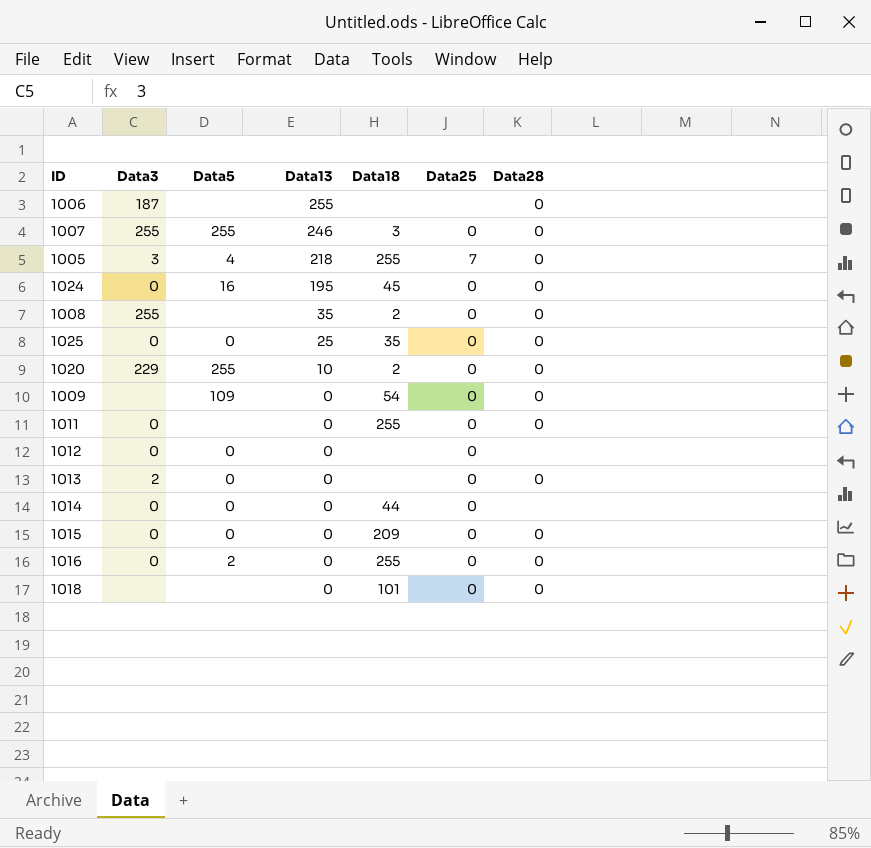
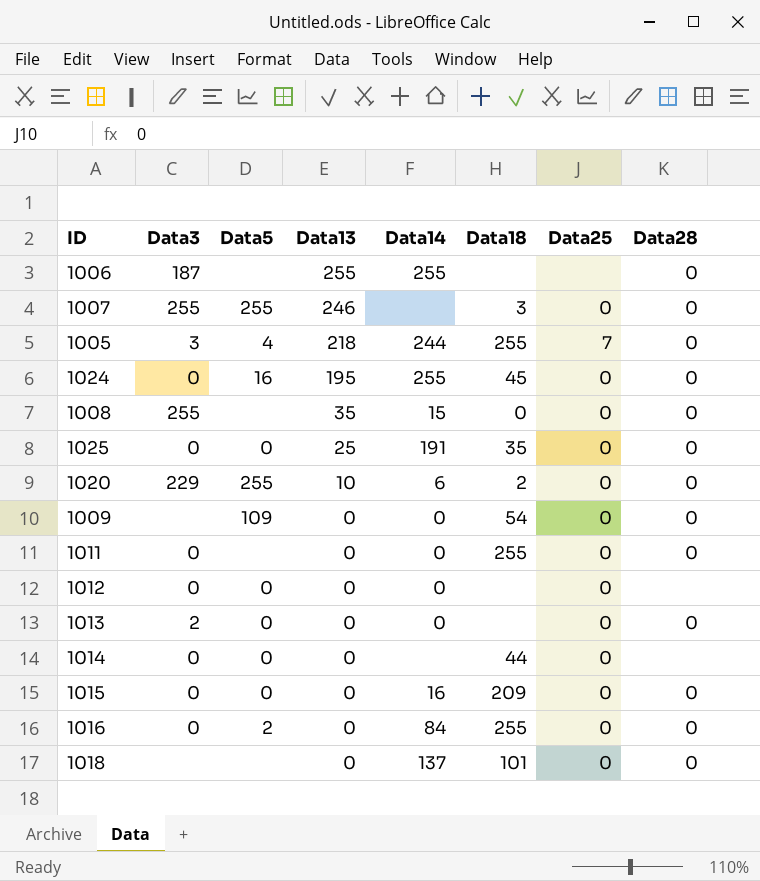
column Data14 | position: none -> 5
1008 | Data18: 2 -> 0

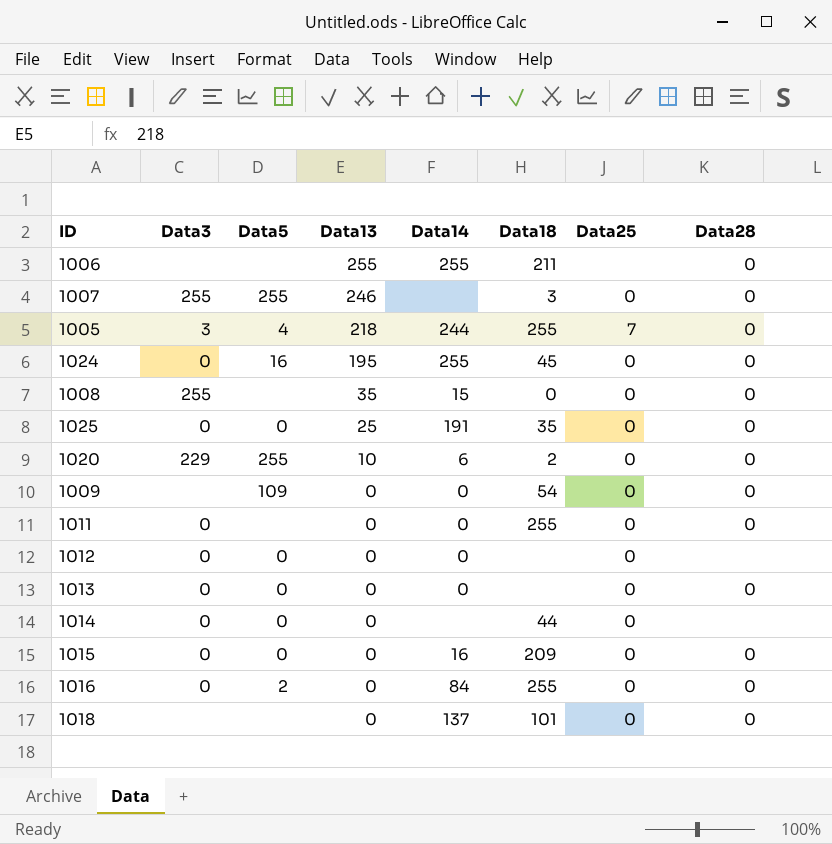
1006 | Data3: 187 -> none
1006 | Data18: none -> 211
1013 | Data3: 2 -> 0

